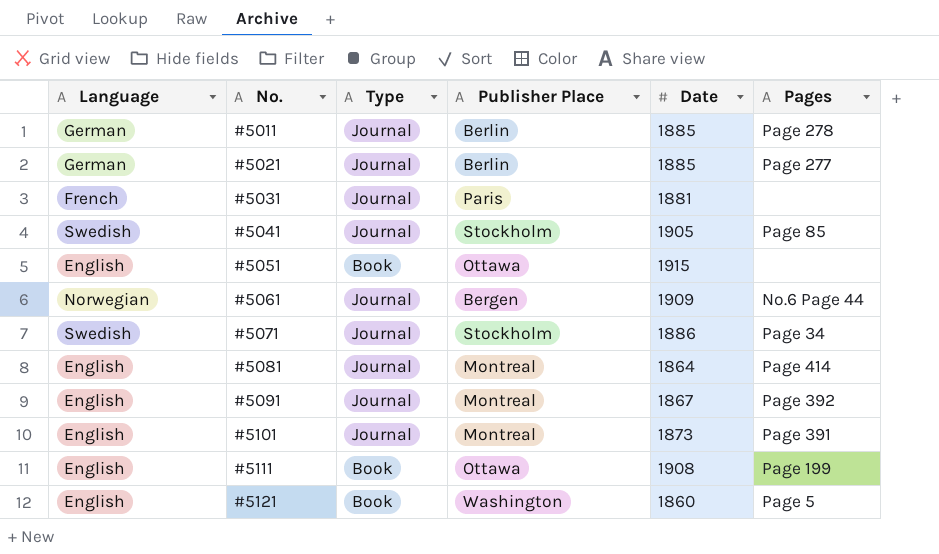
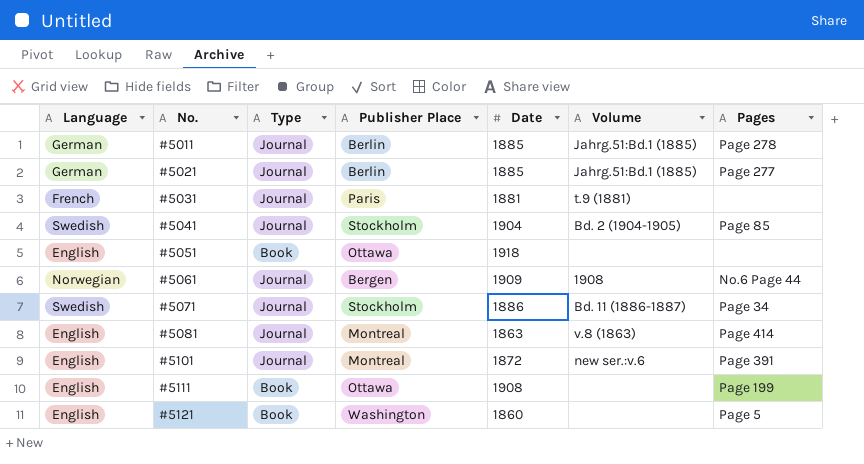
column Volume | position: none -> 6
row #5091: English | Journal | Montreal | 1867 | Page 392 -> none
#5041 | Date: 1905 -> 1904
#5051 | Date: 1915 -> 1918
#5081 | Date: 1864 -> 1863
#5101 | Date: 1873 -> 1872

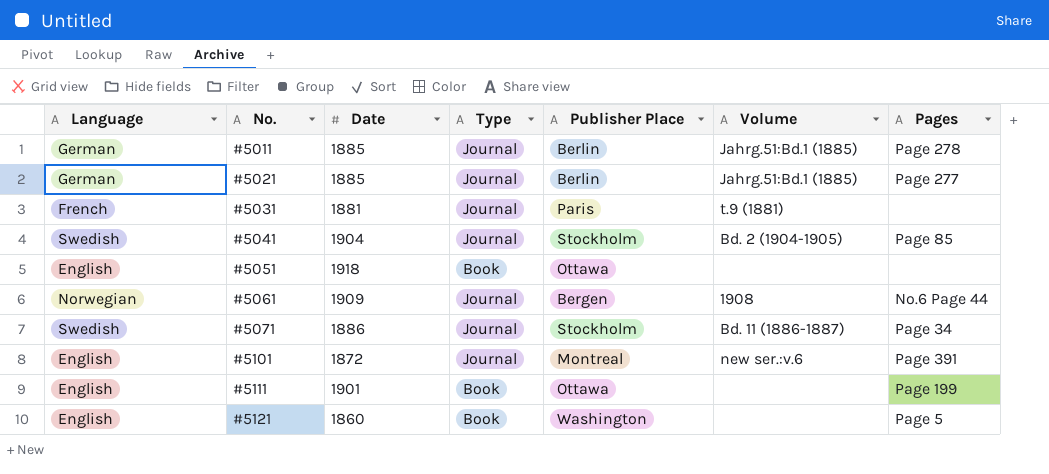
column Date | position: 5 -> 3
row #5081: English | Journal | Montreal | 1863 | v.8 (1863) | Page 414 -> none
#5111 | Date: 1908 -> 1901

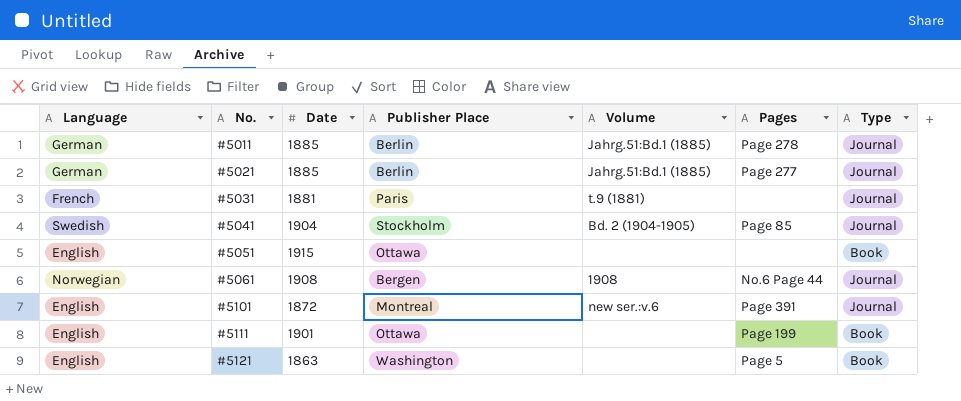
column Type | position: 4 -> 7
row #5071: Swedish | 1886 | Journal | Stockholm | Bd. 11 (1886-1887) | Page 34 -> none
#5051 | Date: 1918 -> 1915
#5061 | Date: 1909 -> 1908
#5121 | Date: 1860 -> 1863

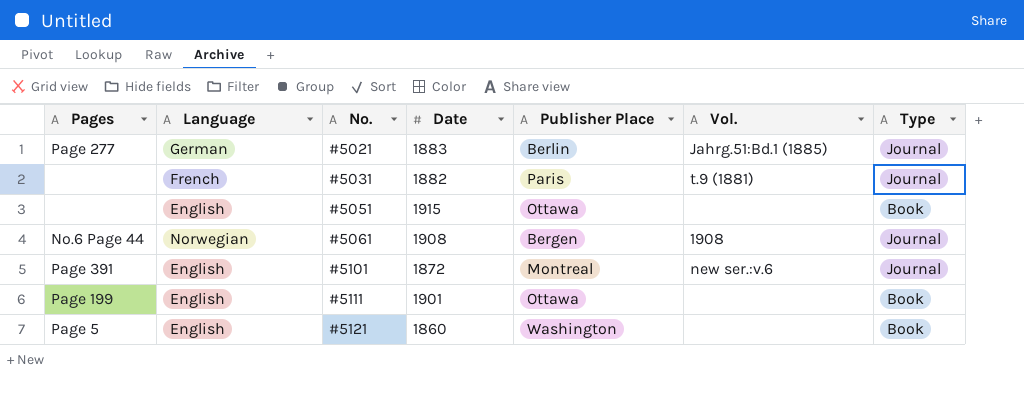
column Pages | position: 6 -> 1
column name: Volume -> Vol.
row #5011: German | 1885 | Berlin | Jahrg.51:Bd.1 (1885) | Page 278 | Journal -> none
row #5041: Swedish | 1904 | Stockholm | Bd. 2 (1904-1905) | Page 85 | Journal -> none
#5021 | Date: 1885 -> 1883
#5031 | Date: 1881 -> 1882
#5121 | Date: 1863 -> 1860

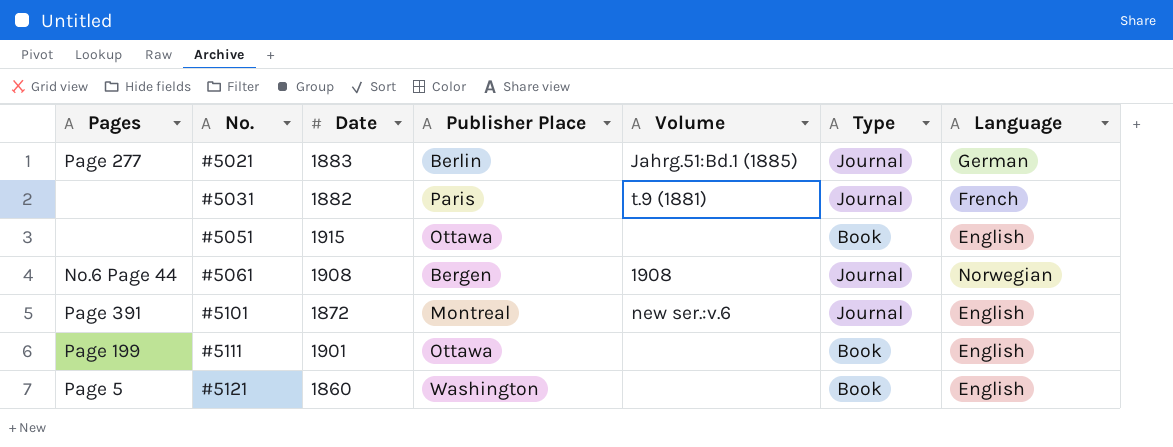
column name: Vol. -> Volume
column Language | position: 2 -> 7

